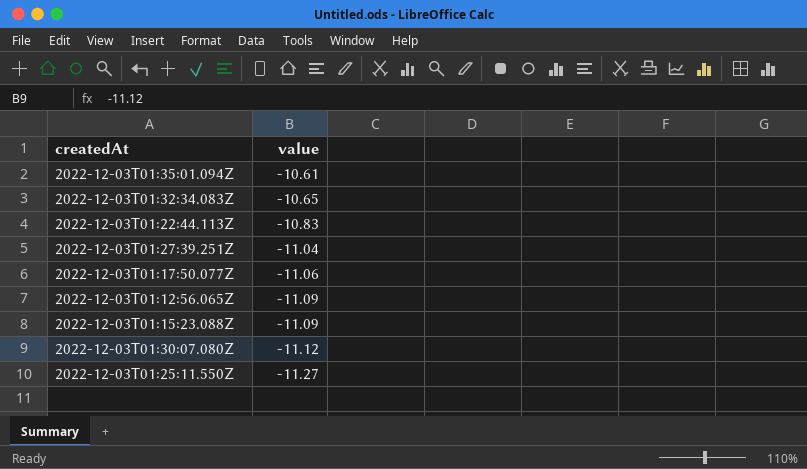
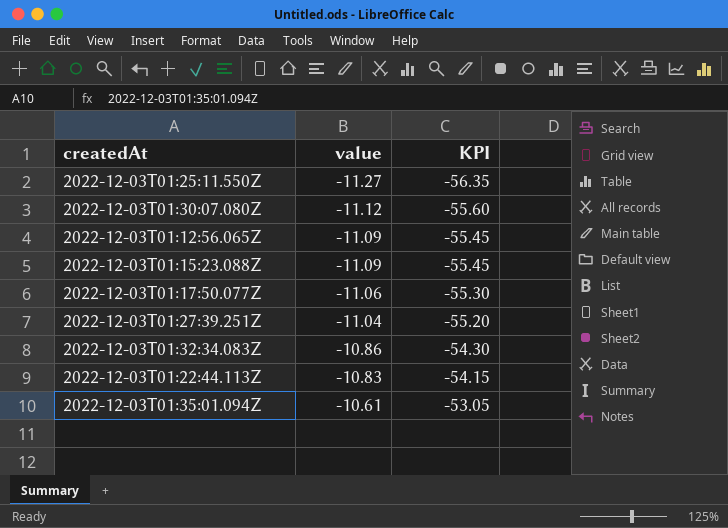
row order: value descending -> value ascending
column KPI | formula: none -> [value] * 5
2022-12-03T01:32:34.083Z | value: -10.65 -> -10.86

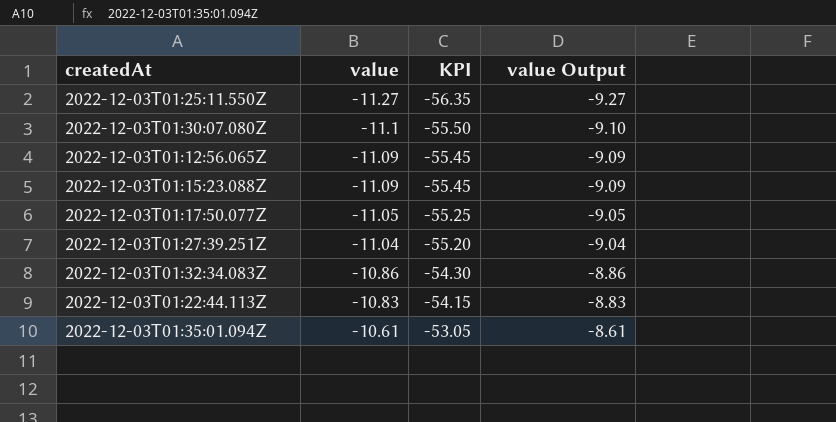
column value Output | formula: none -> [value] + 2
2022-12-03T01:30:07.080Z | value: -11.12 -> -11.1
2022-12-03T01:30:07.080Z | KPI: -55.60 -> -55.50
2022-12-03T01:17:50.077Z | value: -11.06 -> -11.05
2022-12-03T01:17:50.077Z | KPI: -55.30 -> -55.25

